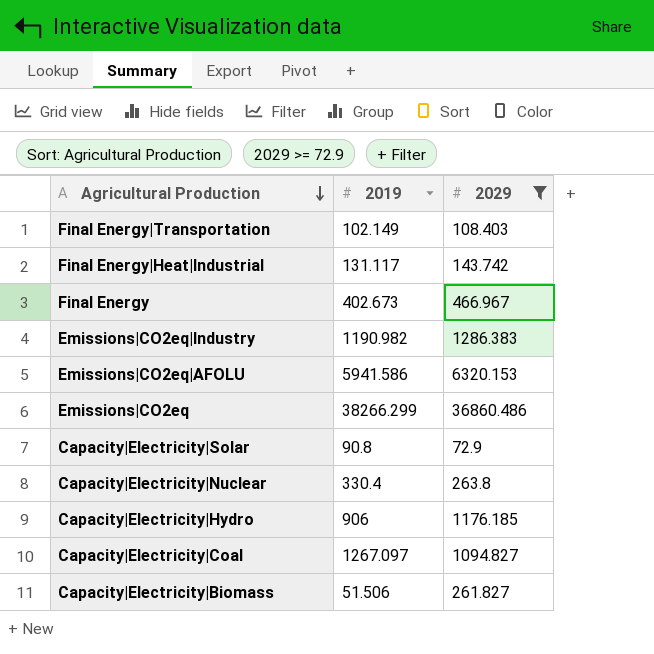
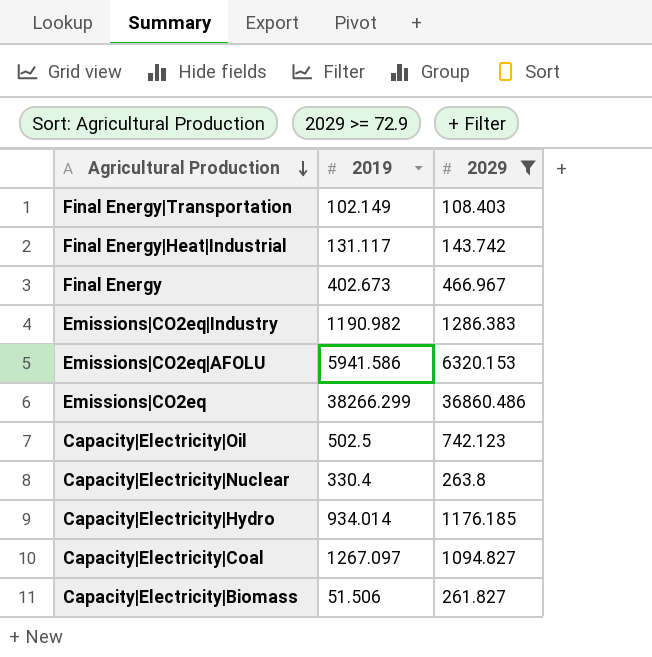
row Capacity|Electricity|Solar: 90.8 | 72.9 -> none
row Capacity|Electricity|Oil: none -> 502.5 | 742.123
Capacity|Electricity|Hydro | 2019: 906 -> 934.014

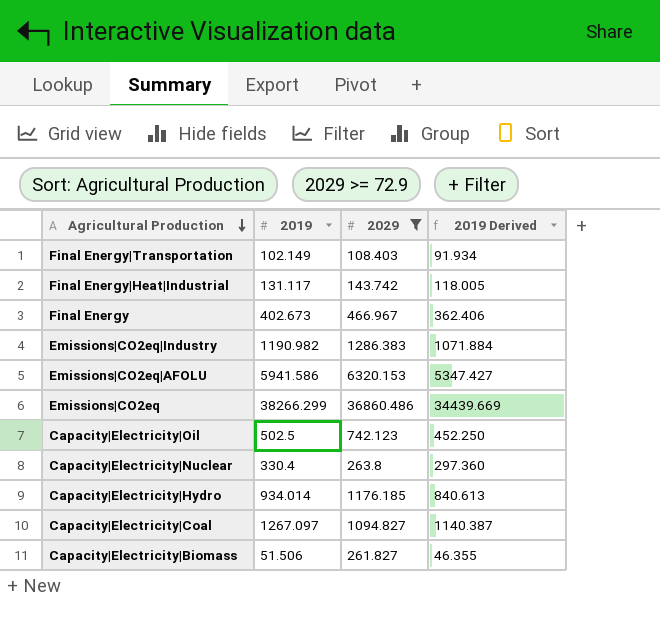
column 2019 Derived | formula: none -> [2019] * 0.9

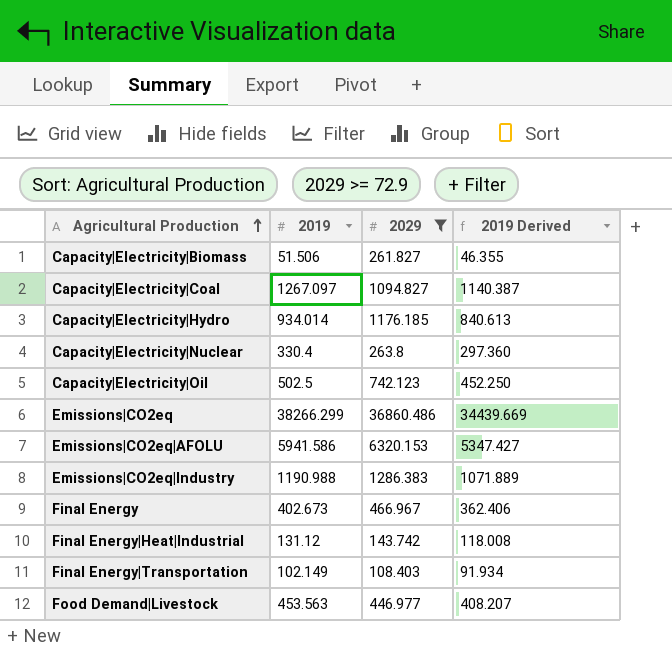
row order: Agricultural Production descending -> Agricultural Production ascending
Emissions|CO2eq|Industry | 2019: 1190.982 -> 1190.988
Emissions|CO2eq|Industry | 2019 Derived: 1071.884 -> 1071.889
Final Energy|Heat|Industrial | 2019: 131.117 -> 131.12
Final Energy|Heat|Industrial | 2019 Derived: 118.005 -> 118.008
row Food Demand|Livestock: none -> 453.563 | 446.977 | 408.207

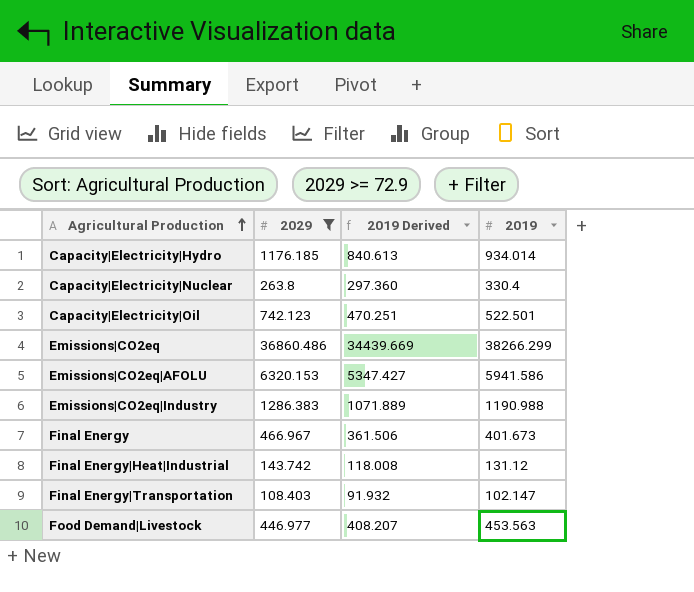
column 2019 | position: 2 -> 4
row Capacity|Electricity|Biomass: 51.506 | 261.827 | 46.355 -> none
row Capacity|Electricity|Coal: 1267.097 | 1094.827 | 1140.387 -> none
Capacity|Electricity|Oil | 2019 Derived: 452.250 -> 470.251
Capacity|Electricity|Oil | 2019: 502.5 -> 522.501
Final Energy | 2019 Derived: 362.406 -> 361.506
Final Energy | 2019: 402.673 -> 401.673
Final Energy|Transportation | 2019 Derived: 91.934 -> 91.932
Final Energy|Transportation | 2019: 102.149 -> 102.147

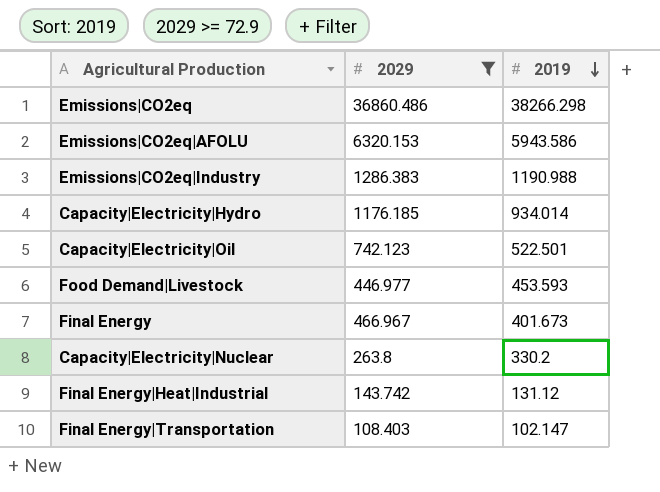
row order: Agricultural Production ascending -> 2019 descending
column 2019 Derived | formula: [2019] * 0.9 -> none
Emissions|CO2eq | 2019: 38266.299 -> 38266.298
Emissions|CO2eq|AFOLU | 2019: 5941.586 -> 5943.586
Food Demand|Livestock | 2019: 453.563 -> 453.593
Capacity|Electricity|Nuclear | 2019: 330.4 -> 330.2

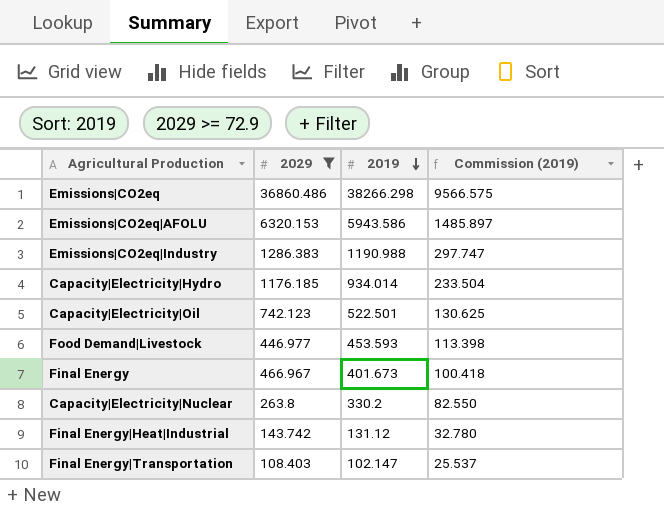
column Commission (2019) | formula: none -> [2019] * 0.25

